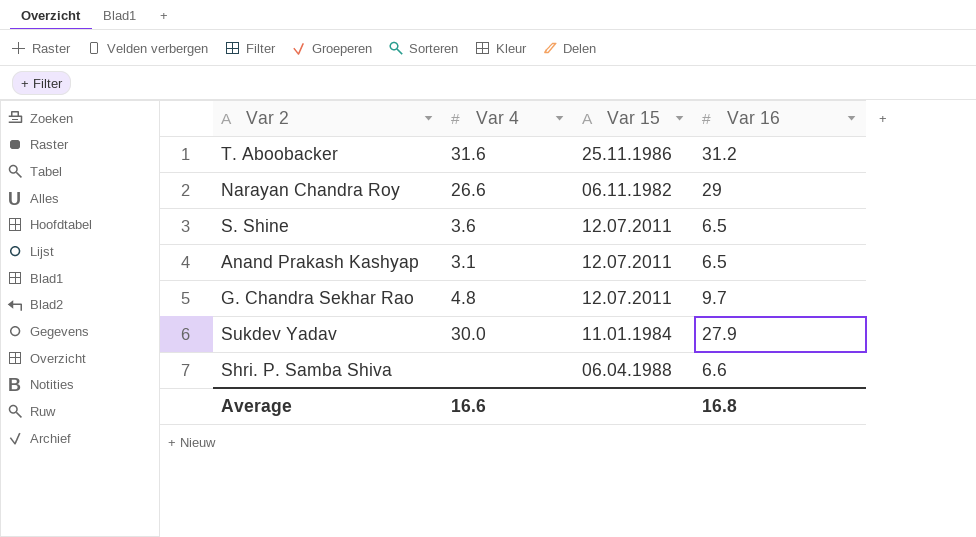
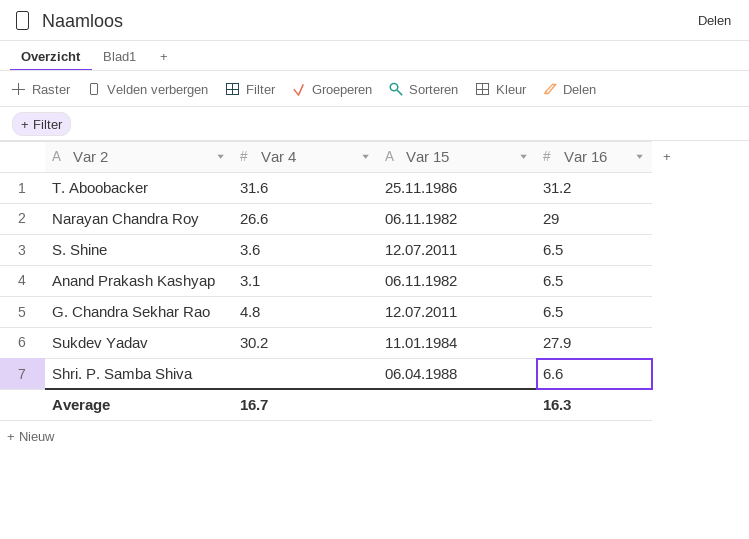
Anand Prakash Kashyap | Var 15: 12.07.2011 -> 06.11.1982
G. Chandra Sekhar Rao | Var 16: 9.7 -> 6.5
Sukdev Yadav | Var 4: 30.0 -> 30.2
Average | Var 4: 16.6 -> 16.7
Average | Var 16: 16.8 -> 16.3

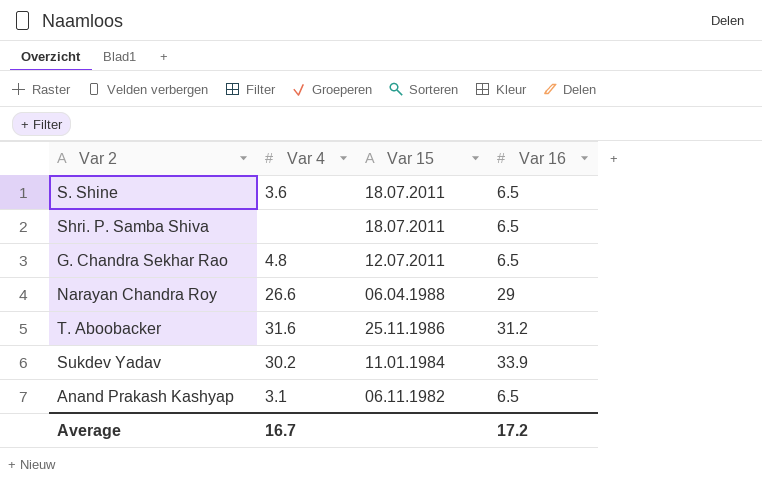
row order: none -> Var 15 descending
S. Shine | Var 15: 12.07.2011 -> 18.07.2011
Shri. P. Samba Shiva | Var 15: 06.04.1988 -> 18.07.2011
Shri. P. Samba Shiva | Var 16: 6.6 -> 6.5
Narayan Chandra Roy | Var 15: 06.11.1982 -> 06.04.1988
Sukdev Yadav | Var 16: 27.9 -> 33.9
Average | Var 16: 16.3 -> 17.2

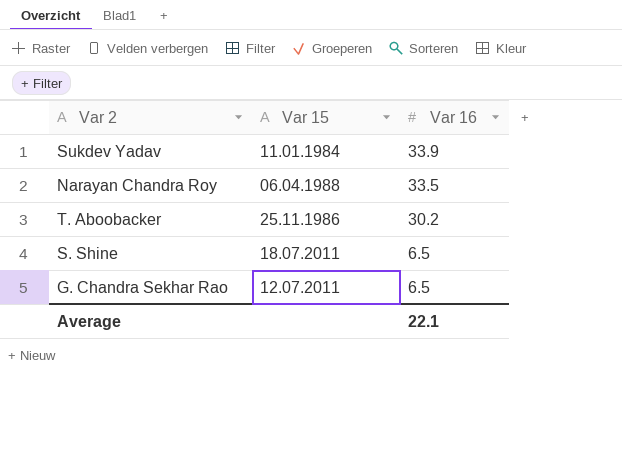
row order: Var 15 descending -> Var 16 descending
column Var 4 | position: 2 -> none
row Shri. P. Samba Shiva: none | 18.07.2011 | 6.5 -> none
row Anand Prakash Kashyap: 3.1 | 06.11.1982 | 6.5 -> none
Narayan Chandra Roy | Var 16: 29 -> 33.5
T. Aboobacker | Var 16: 31.2 -> 30.2
Average | Var 16: 17.2 -> 22.1

